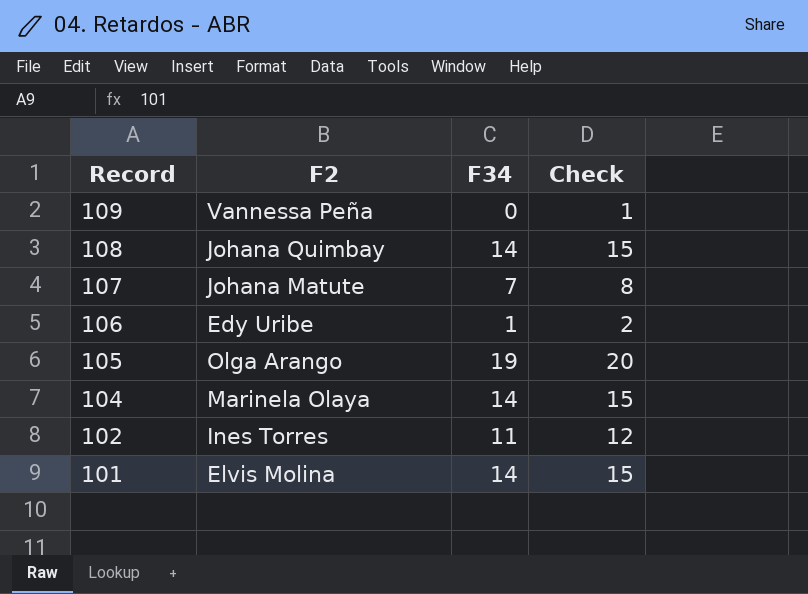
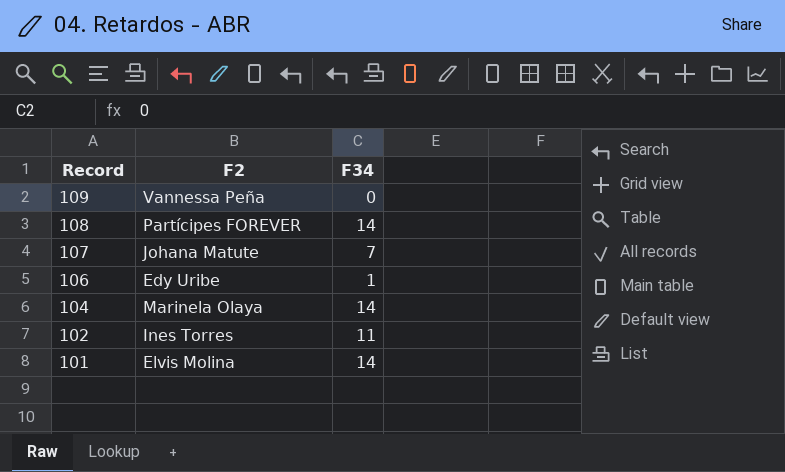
column Check | formula: [F34] + 1 -> none
row 105: Olga Arango | 19 | 20 -> none
108 | F2: Johana Quimbay -> Partícipes FOREVER

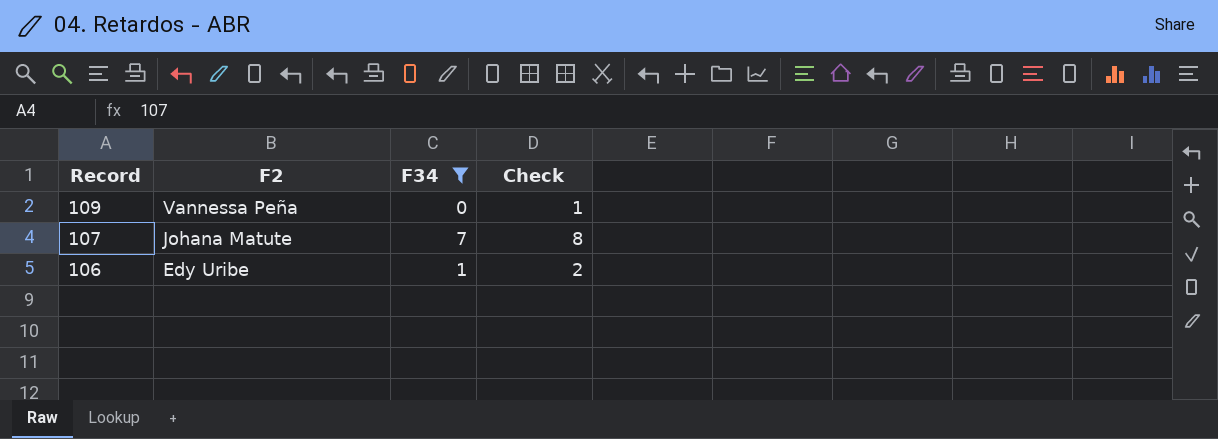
filter: none -> F34 <= 7
column Check | formula: none -> [F34] + 1

